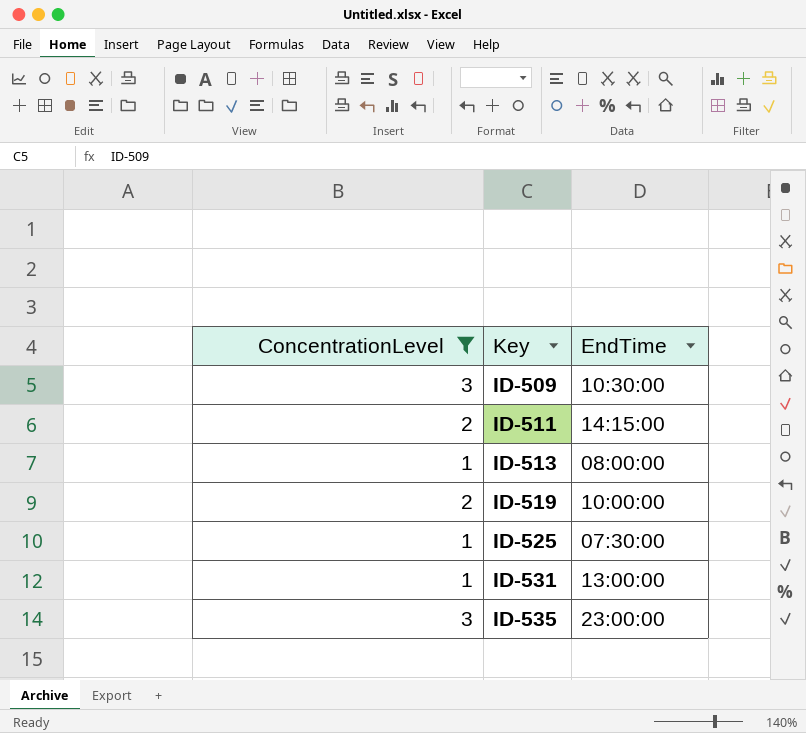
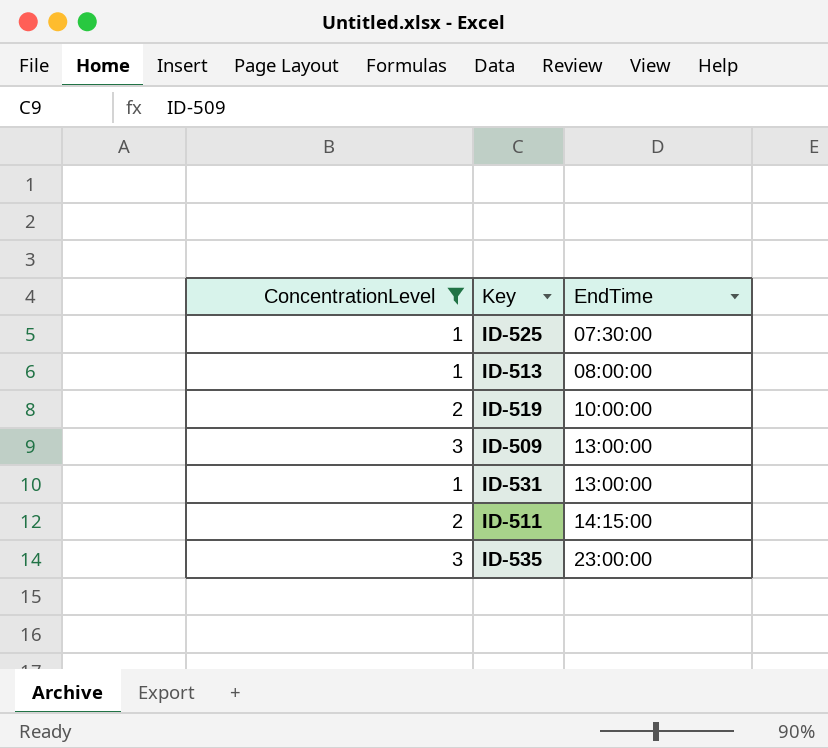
row order: Key ascending -> EndTime ascending
ID-509 | EndTime: 10:30:00 -> 13:00:00

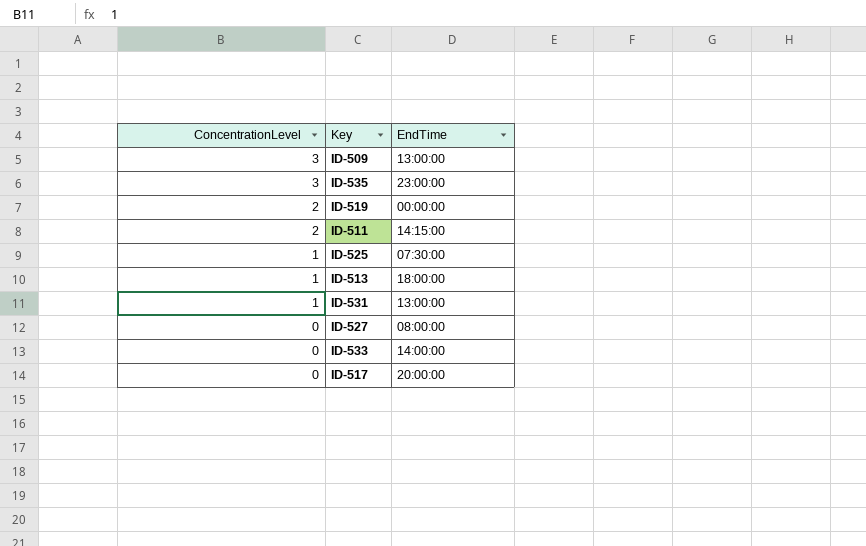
filter: ConcentrationLevel != 0 -> none
row order: EndTime ascending -> ConcentrationLevel descending
ID-519 | EndTime: 10:00:00 -> 00:00:00
ID-513 | EndTime: 08:00:00 -> 18:00:00

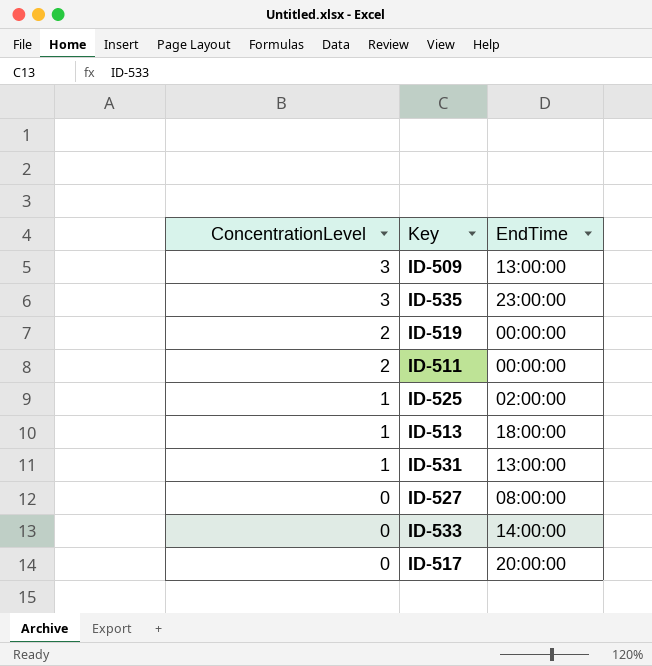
ID-511 | EndTime: 14:15:00 -> 00:00:00
ID-525 | EndTime: 07:30:00 -> 02:00:00

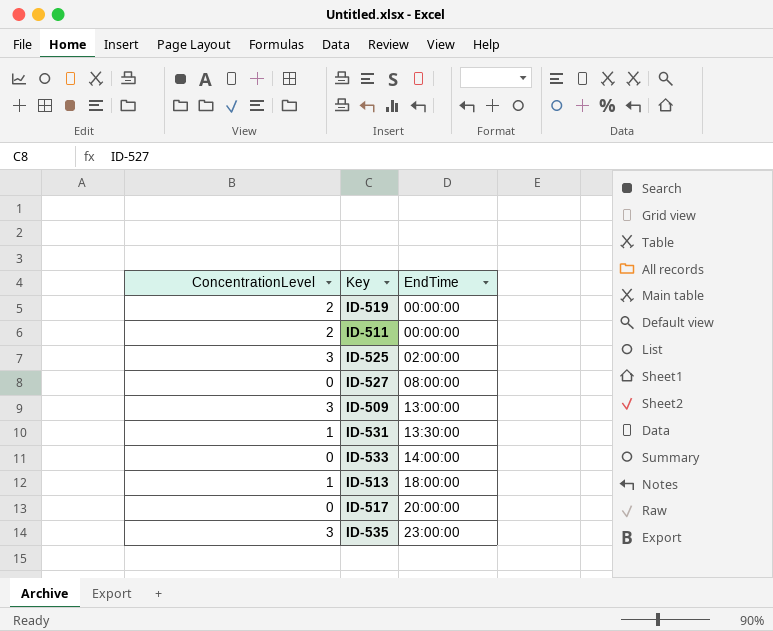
row order: ConcentrationLevel descending -> EndTime ascending
ID-525 | ConcentrationLevel: 1 -> 3
ID-531 | EndTime: 13:00:00 -> 13:30:00

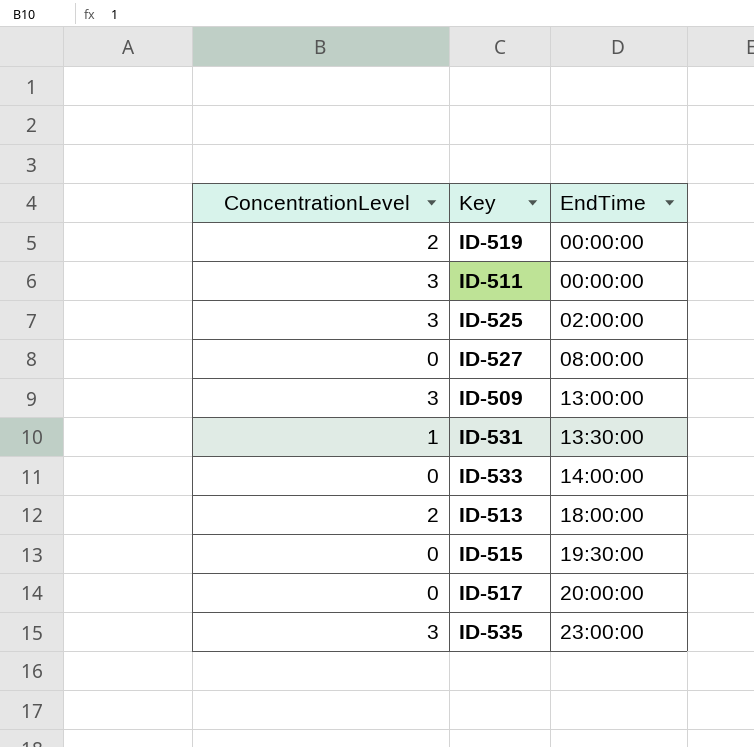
ID-511 | ConcentrationLevel: 2 -> 3
ID-513 | ConcentrationLevel: 1 -> 2
row ID-515: none -> 0 | 19:30:00

